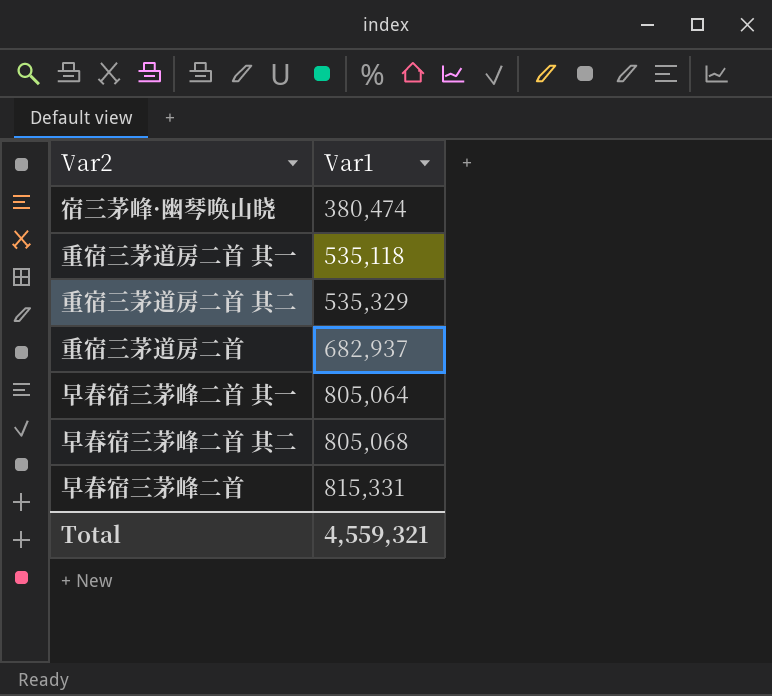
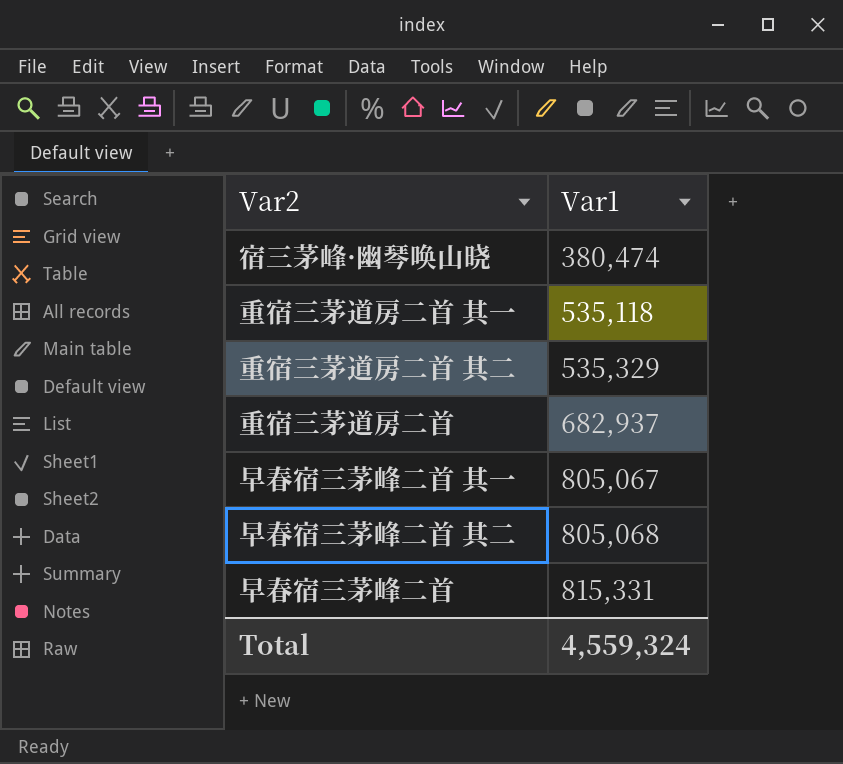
早春宿三茅峰二首 其一 | Var1: 805,064 -> 805,067
Total | Var1: 4,559,321 -> 4,559,324

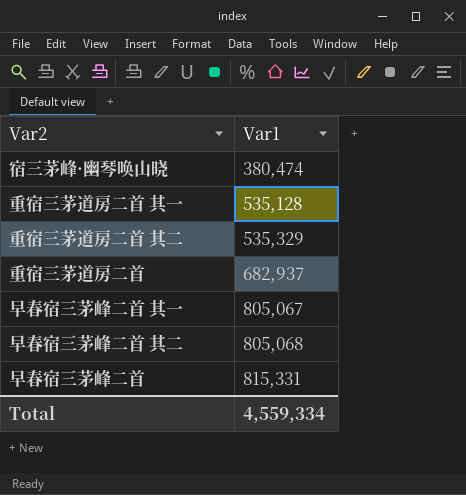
重宿三茅道房二首 其一 | Var1: 535,118 -> 535,128
Total | Var1: 4,559,324 -> 4,559,334

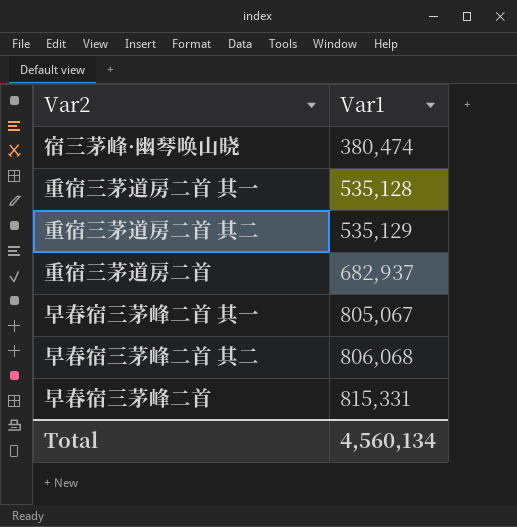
重宿三茅道房二首 其二 | Var1: 535,329 -> 535,129
早春宿三茅峰二首 其二 | Var1: 805,068 -> 806,068
Total | Var1: 4,559,334 -> 4,560,134

